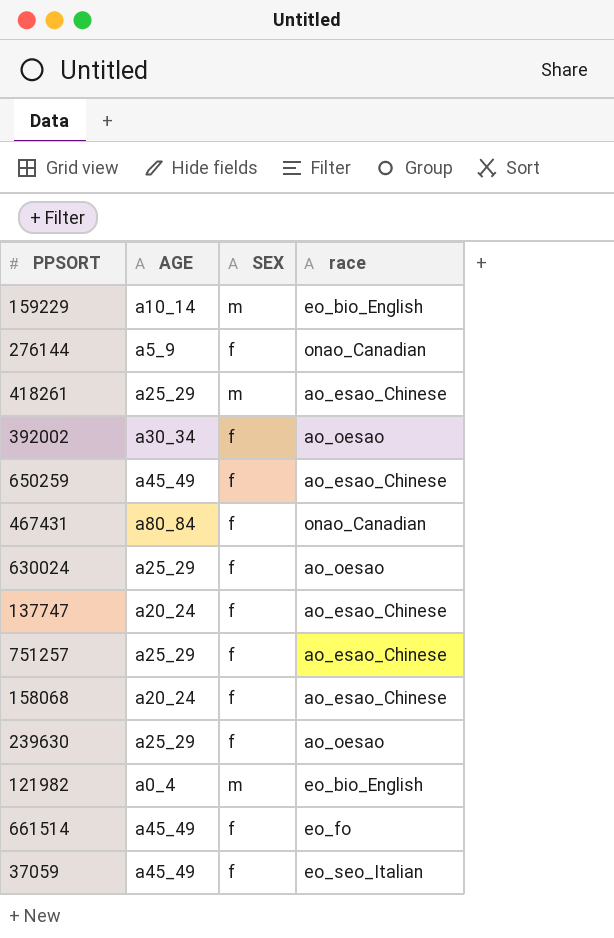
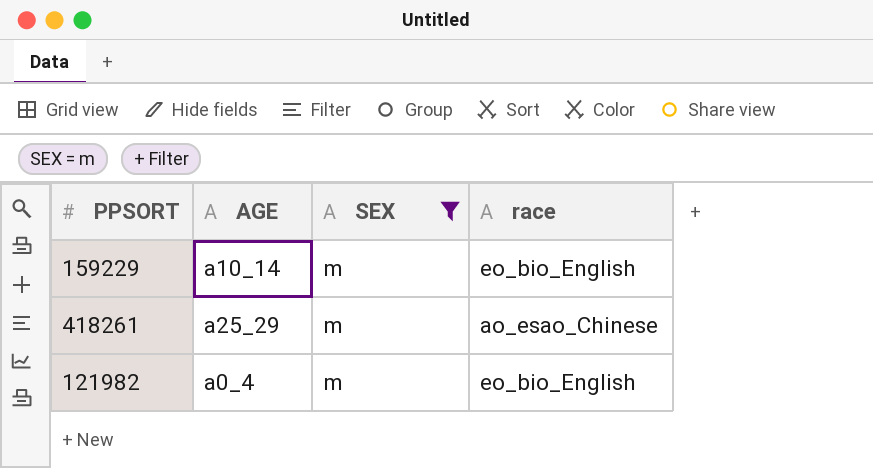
filter: none -> SEX = m

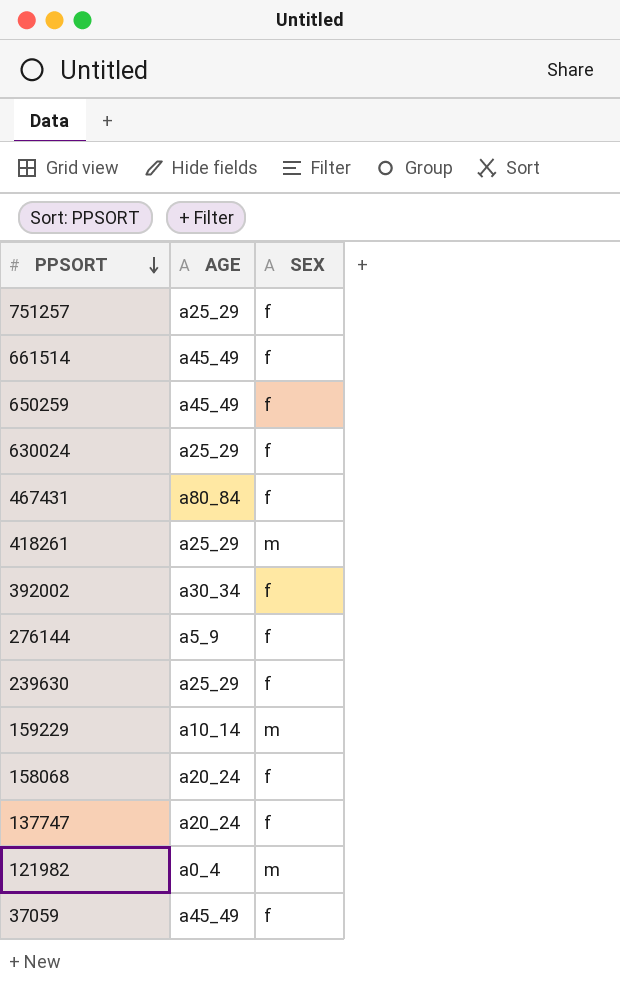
filter: SEX = m -> none
row order: none -> PPSORT descending
column race | position: 4 -> none

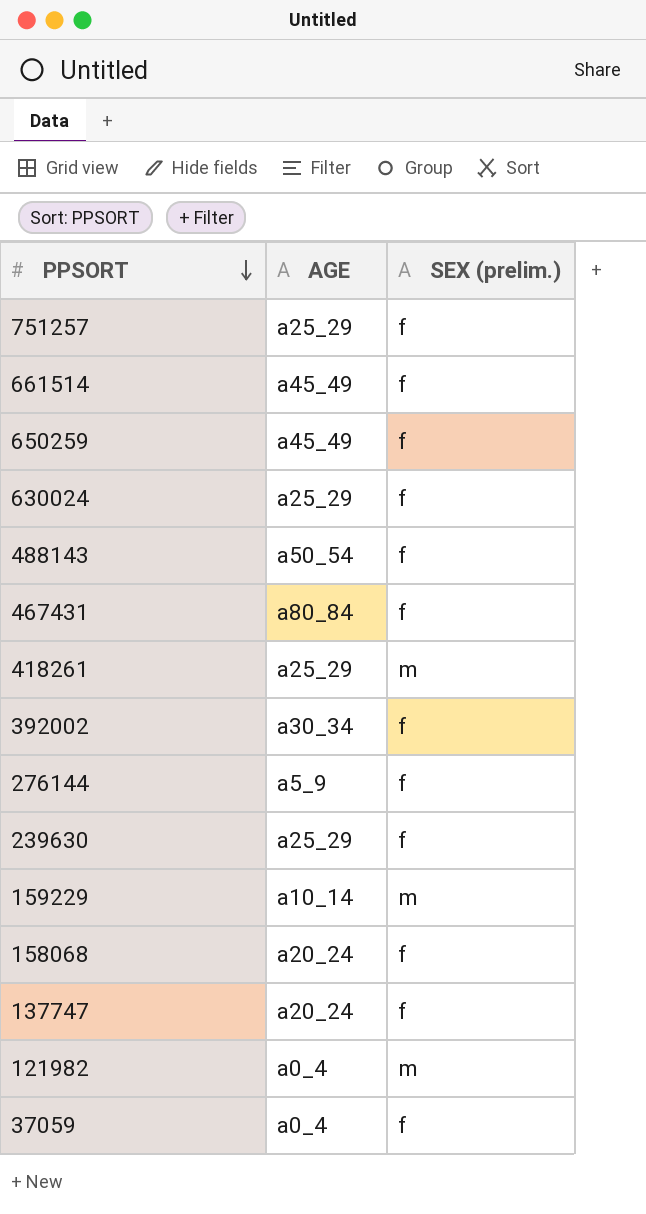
column name: SEX -> SEX (prelim.)
row 488143: none -> a50_54 | f
37059 | AGE: a45_49 -> a0_4

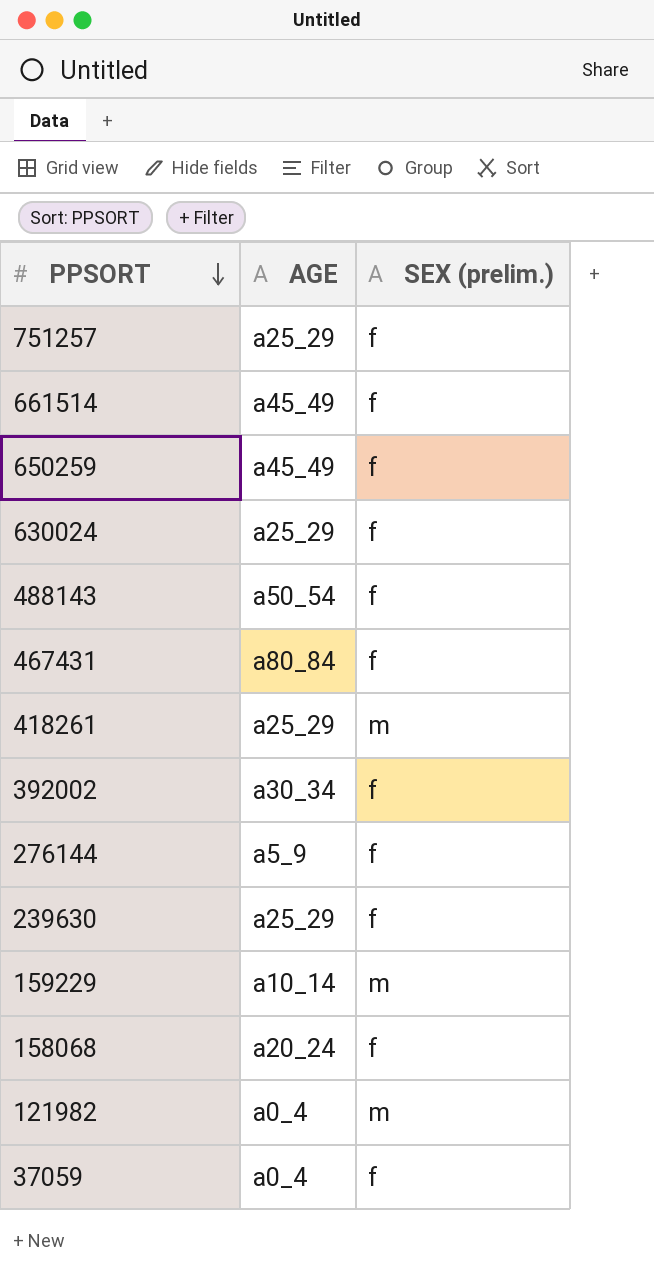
row 137747: a20_24 | f -> none

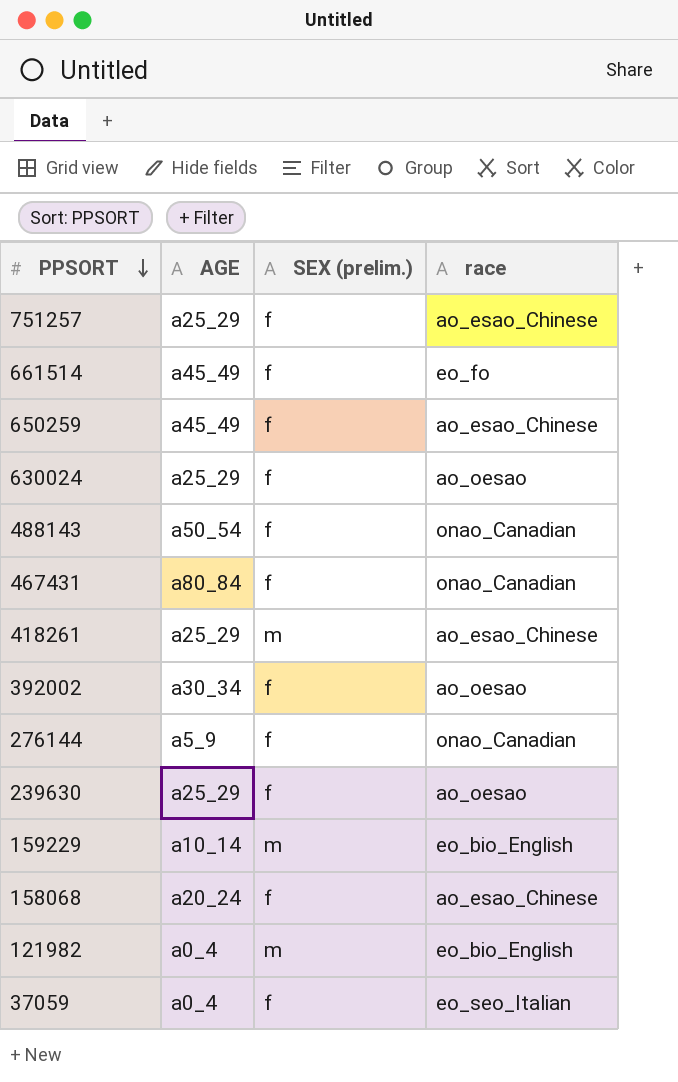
column race | position: none -> 4

